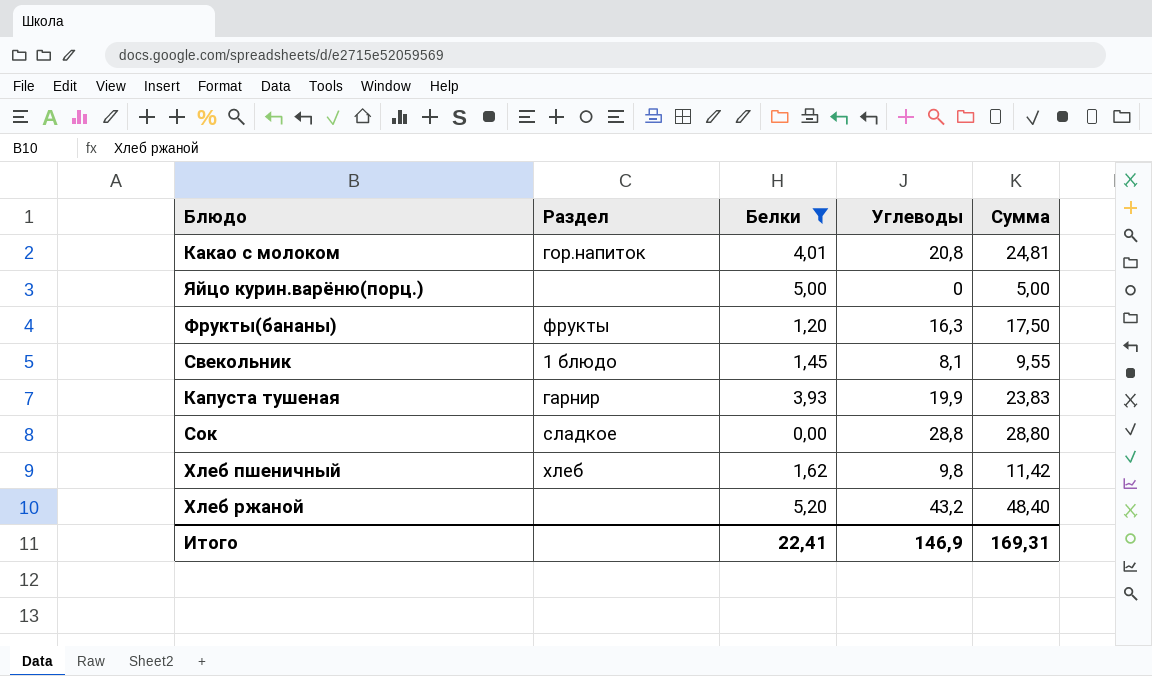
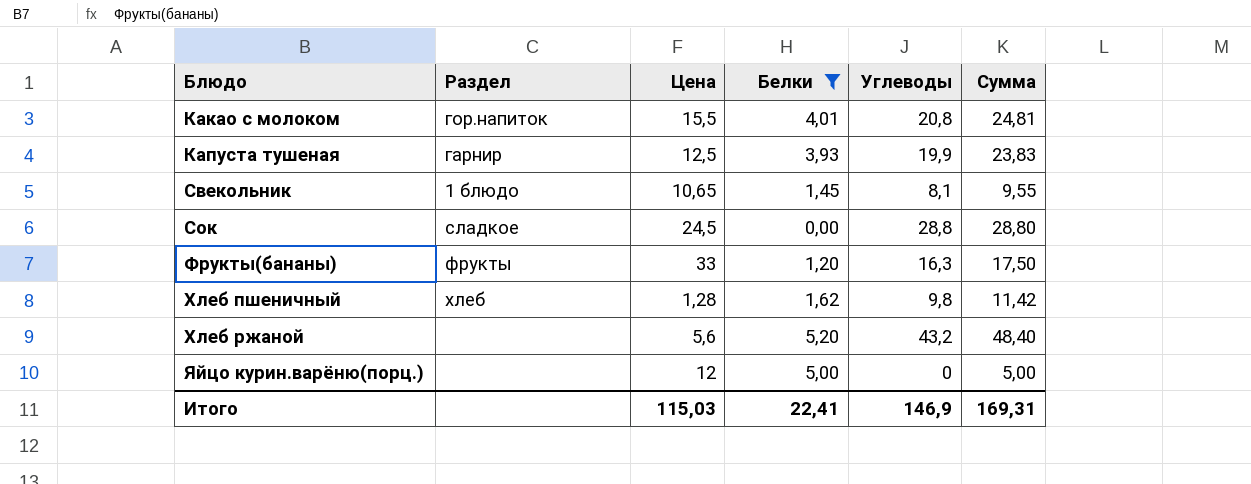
row order: none -> Блюдо ascending
column Цена | position: none -> 3

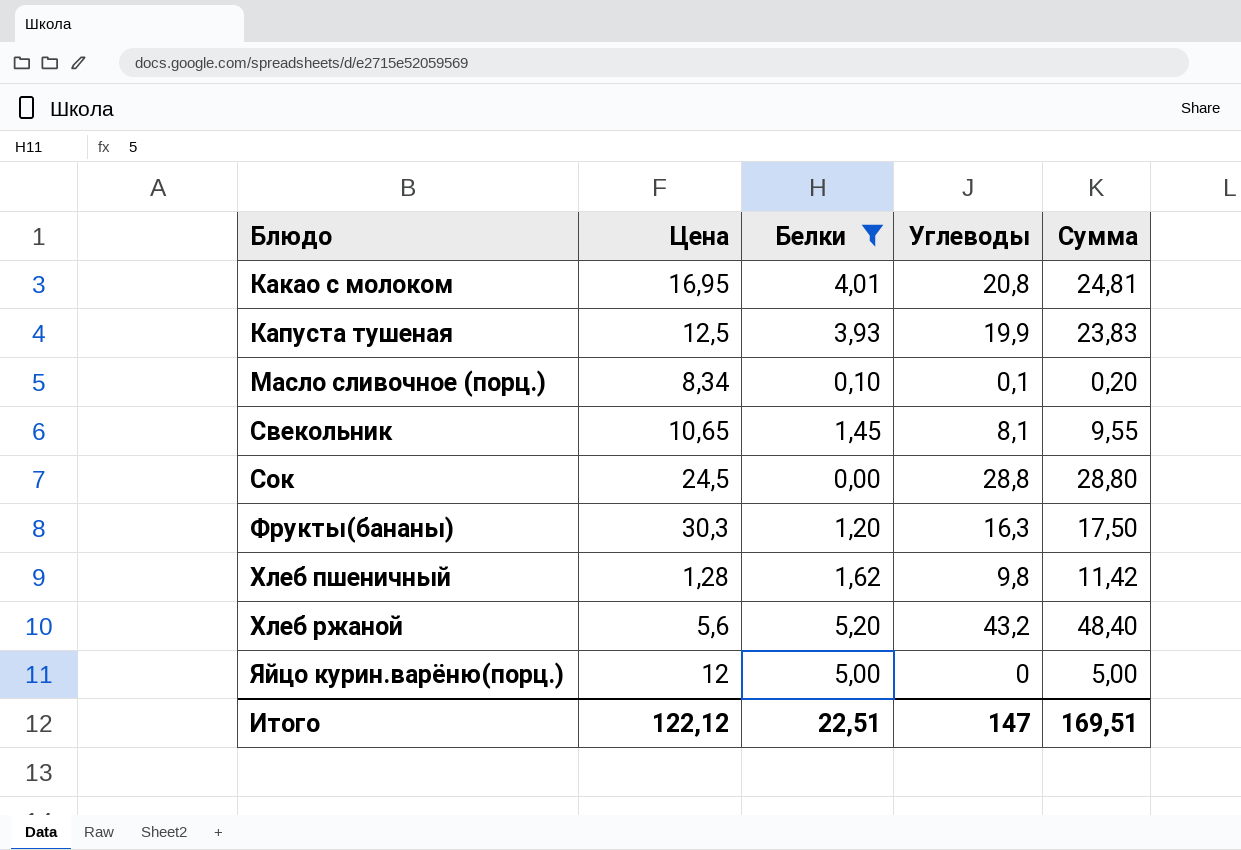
column Раздел | position: 2 -> none
Какао с молоком | Цена: 15,5 -> 16,95
row Масло сливочное (порц.): none -> 8,34 | 0,10 | 0,1 | 0,20
Фрукты(бананы) | Цена: 33 -> 30,3
Итого | Цена: 115,03 -> 122,12
Итого | Белки: 22,41 -> 22,51
Итого | Углеводы: 146,9 -> 147
Итого | Сумма: 169,31 -> 169,51

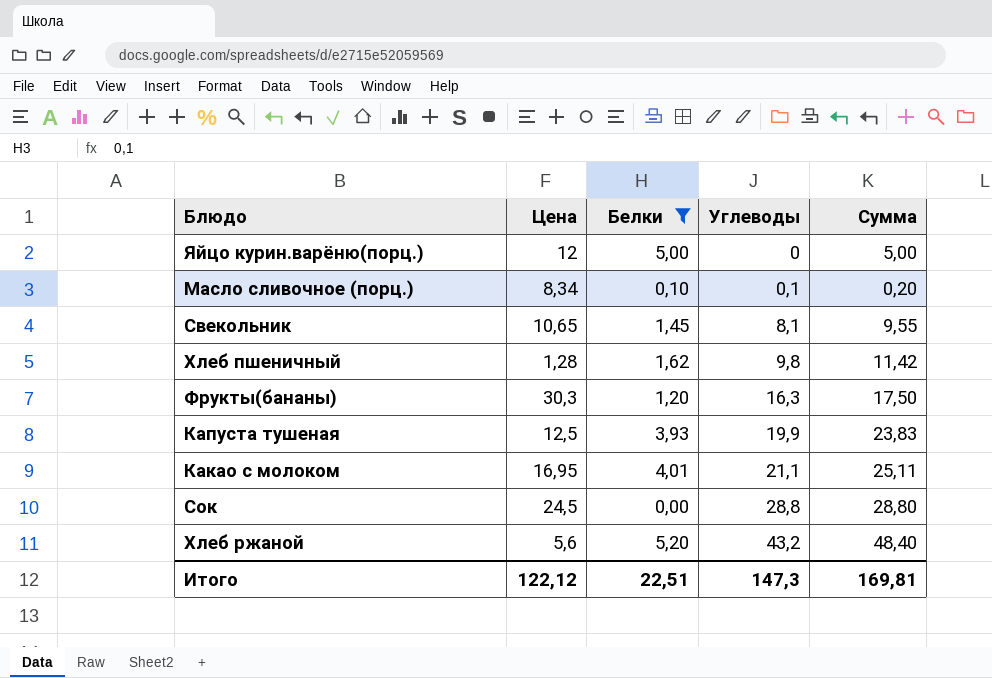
row order: Блюдо ascending -> Углеводы ascending
Какао с молоком | Углеводы: 20,8 -> 21,1
Какао с молоком | Сумма: 24,81 -> 25,11
Итого | Углеводы: 147 -> 147,3
Итого | Сумма: 169,51 -> 169,81

